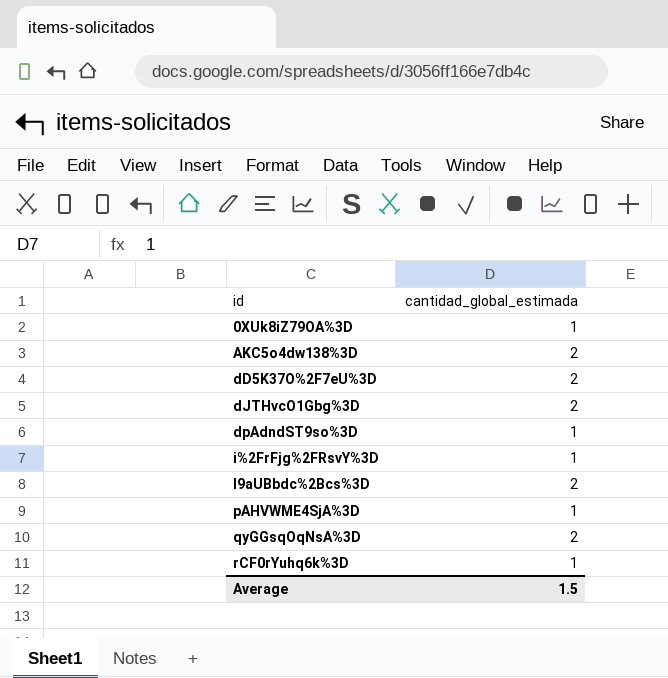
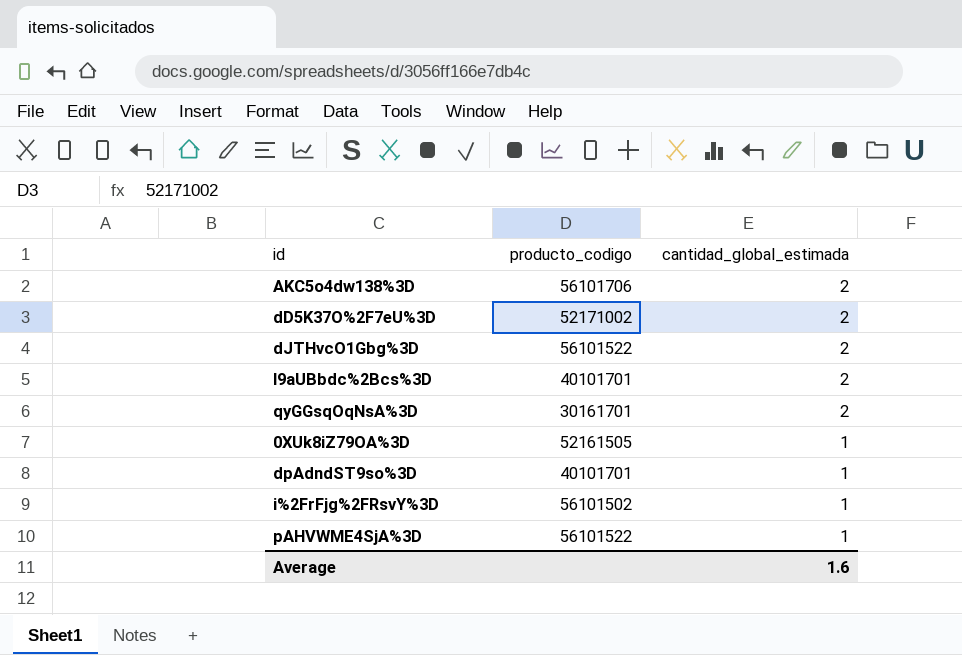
row order: id ascending -> cantidad_global_estimada descending
column producto_codigo | position: none -> 2
row rCF0rYuhq6k%3D: 1 -> none
Average | cantidad_global_estimada: 1.5 -> 1.6

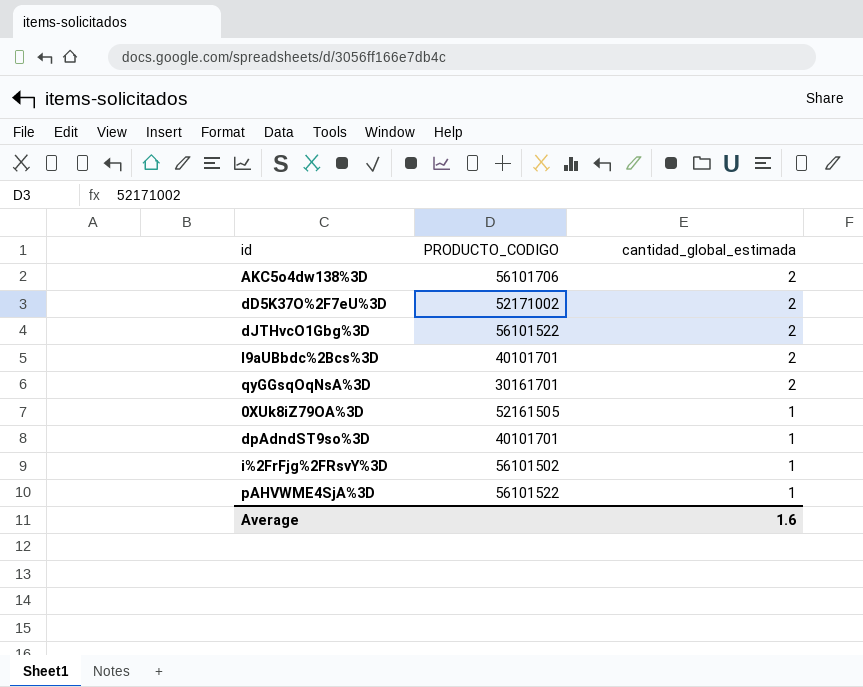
column name: producto_codigo -> PRODUCTO_CODIGO

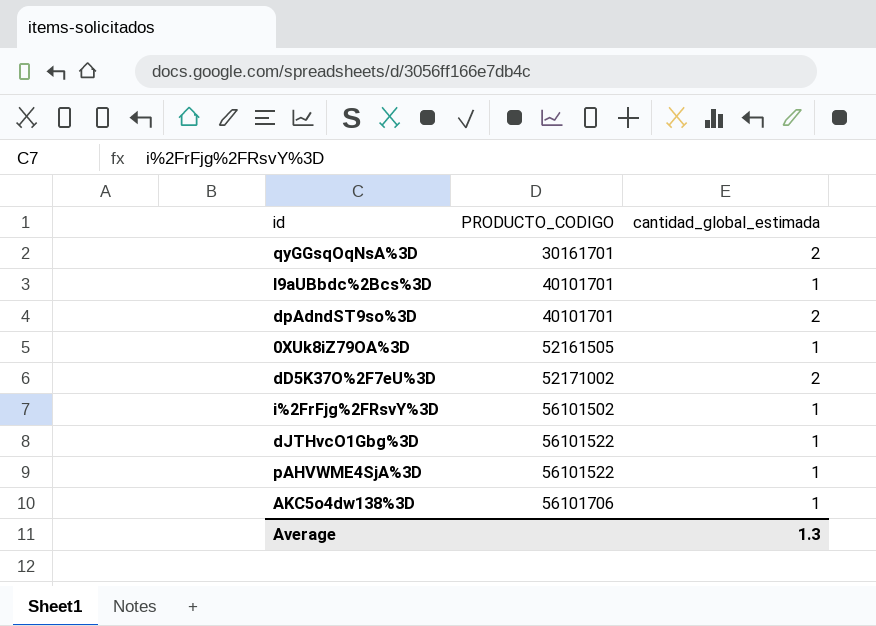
row order: cantidad_global_estimada descending -> PRODUCTO_CODIGO ascending
l9aUBbdc%2Bcs%3D | cantidad_global_estimada: 2 -> 1
dpAdndST9so%3D | cantidad_global_estimada: 1 -> 2
dJTHvcO1Gbg%3D | cantidad_global_estimada: 2 -> 1
AKC5o4dw138%3D | cantidad_global_estimada: 2 -> 1
Average | cantidad_global_estimada: 1.6 -> 1.3

